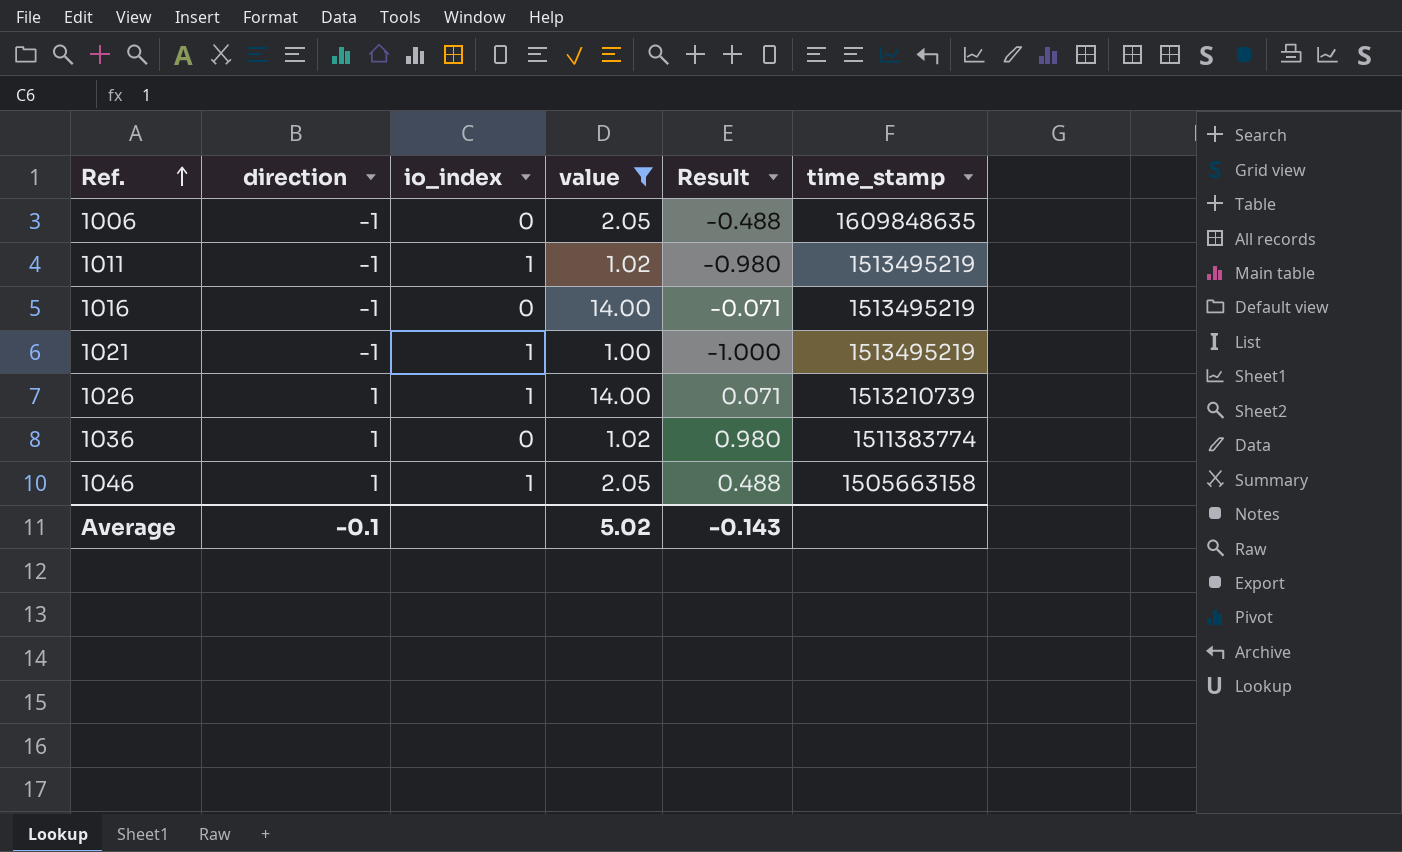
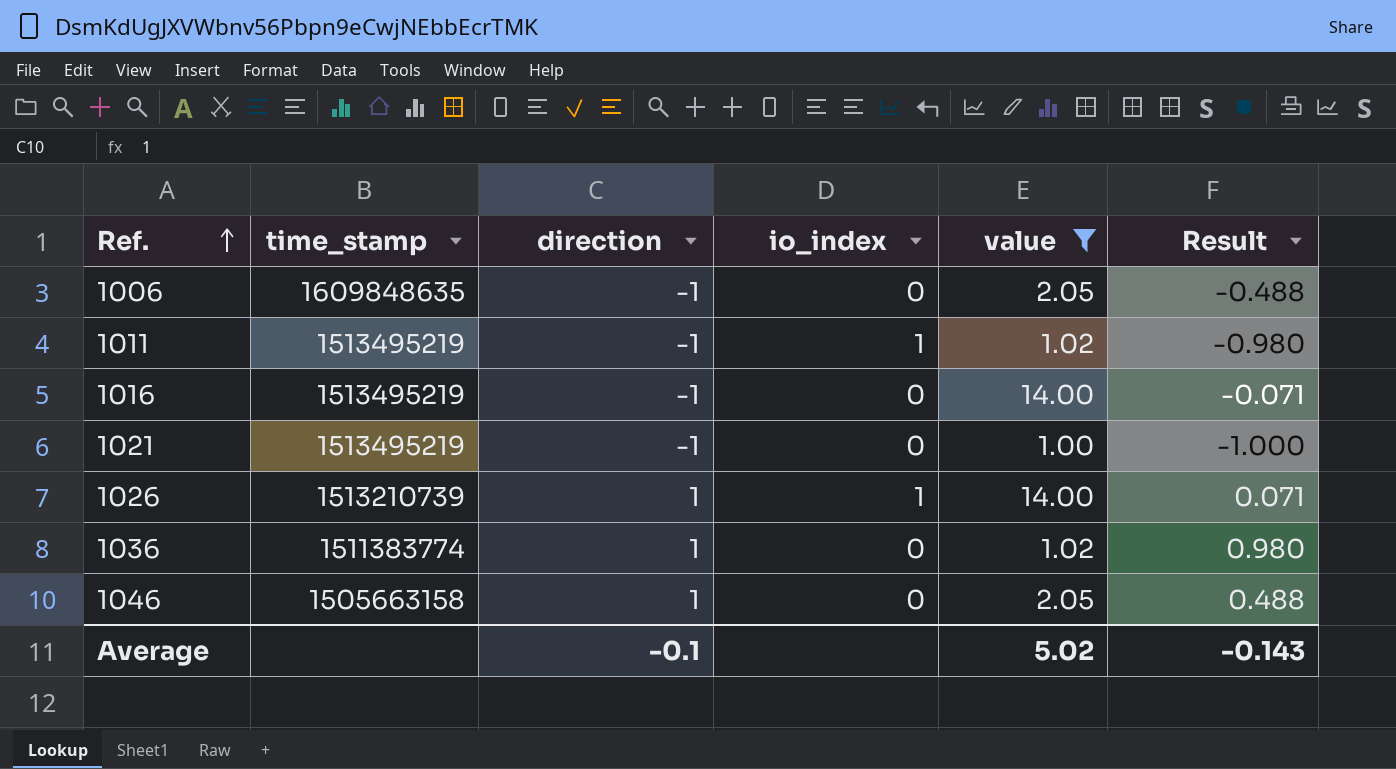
column time_stamp | position: 6 -> 2
1021 | io_index: 1 -> 0
1046 | io_index: 1 -> 0

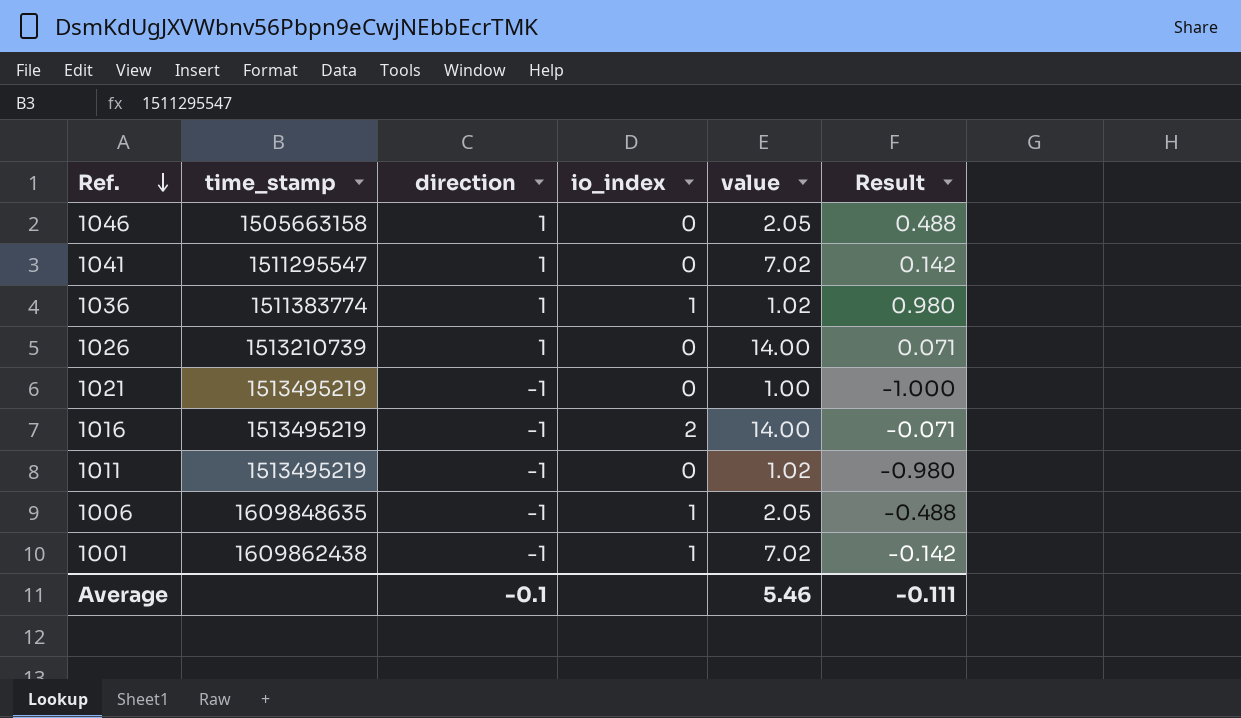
filter: value != 7.02 -> none
row order: Ref. ascending -> Ref. descending
1036 | io_index: 0 -> 1
1026 | io_index: 1 -> 0
1016 | io_index: 0 -> 2
1011 | io_index: 1 -> 0
1006 | io_index: 0 -> 1
Average | value: 5.02 -> 5.46
Average | Result: -0.143 -> -0.111

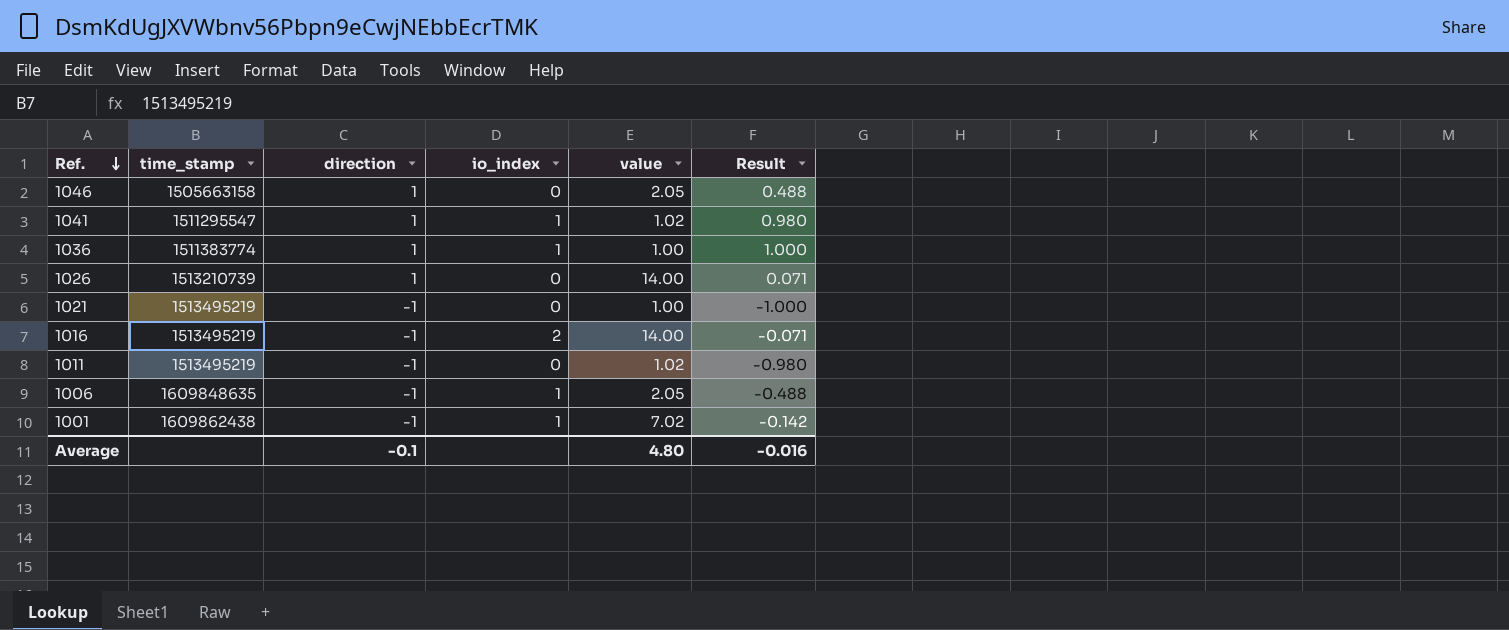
1041 | io_index: 0 -> 1
1041 | value: 7.02 -> 1.02
1041 | Result: 0.142 -> 0.980
1036 | value: 1.02 -> 1.00
1036 | Result: 0.980 -> 1.000
Average | value: 5.46 -> 4.80
Average | Result: -0.111 -> -0.016

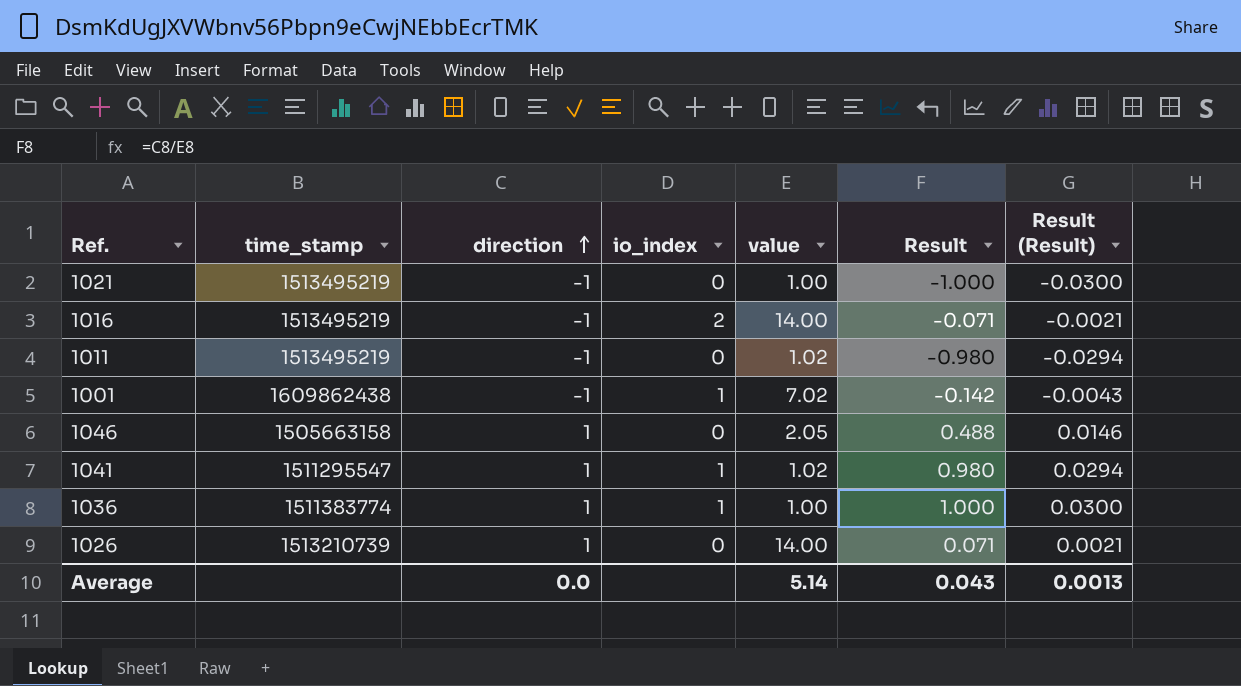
row order: Ref. descending -> direction ascending
column Result (Result) | formula: none -> [Result] * 0.03
row 1006: 1609848635 | -1 | 1 | 2.05 | -0.488 -> none
Average | direction: -0.1 -> 0.0
Average | value: 4.80 -> 5.14
Average | Result: -0.016 -> 0.043

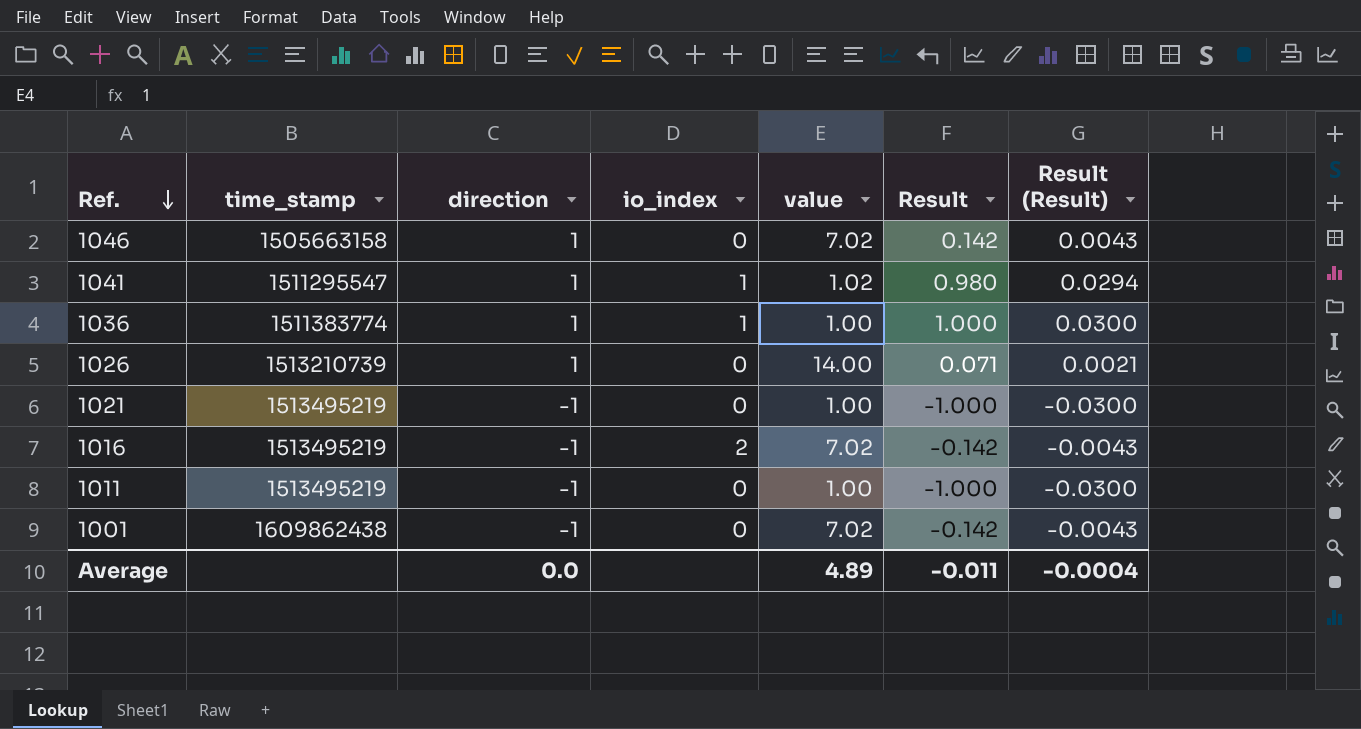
row order: direction ascending -> Ref. descending
1046 | value: 2.05 -> 7.02
1046 | Result: 0.488 -> 0.142
1046 | Result (Result): 0.0146 -> 0.0043
1016 | value: 14.00 -> 7.02
1016 | Result: -0.071 -> -0.142
1016 | Result (Result): -0.0021 -> -0.0043
1011 | value: 1.02 -> 1.00
1011 | Result: -0.980 -> -1.000
1011 | Result (Result): -0.0294 -> -0.0300
1001 | io_index: 1 -> 0
Average | value: 5.14 -> 4.89
Average | Result: 0.043 -> -0.011
Average | Result (Result): 0.0013 -> -0.0004

